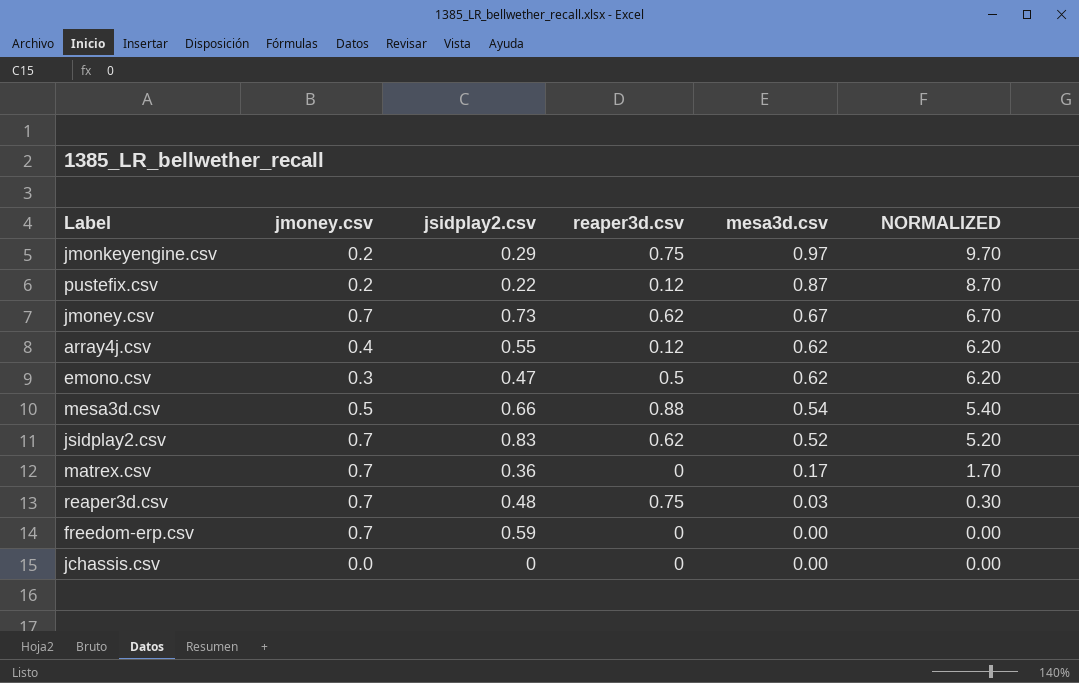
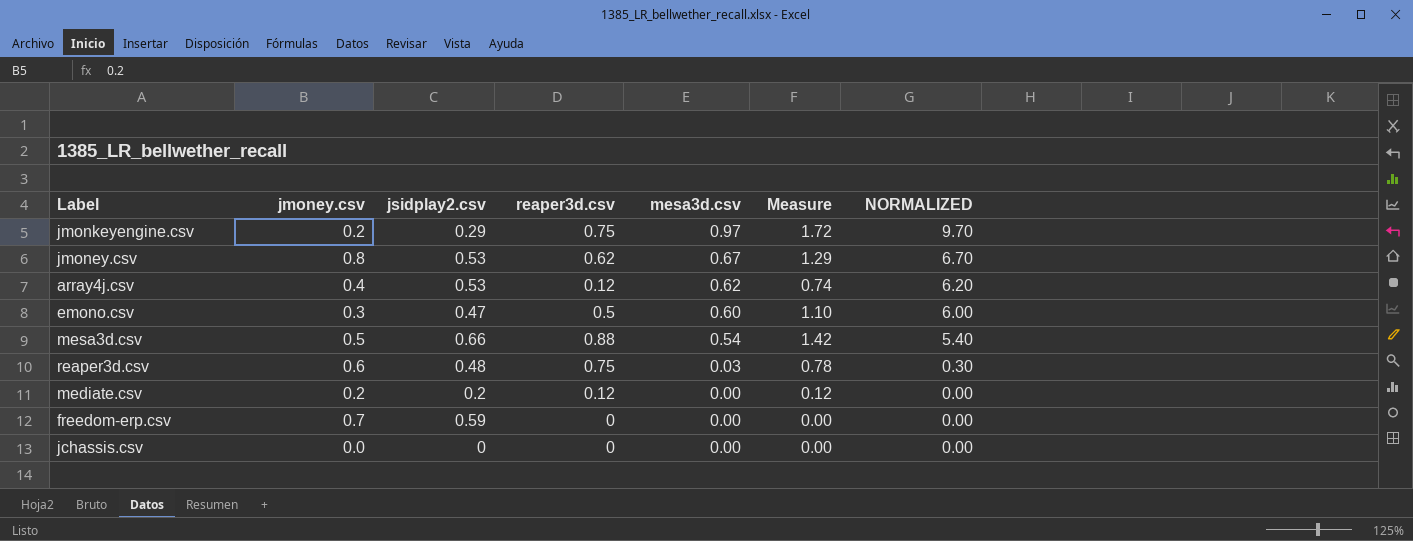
column Measure | formula: none -> [reaper3d.csv] + [mesa3d.csv]
row pustefix.csv: 0.2 | 0.22 | 0.12 | 0.87 | 8.70 -> none
row jsidplay2.csv: 0.7 | 0.83 | 0.62 | 0.52 | 5.20 -> none
row matrex.csv: 0.7 | 0.36 | 0 | 0.17 | 1.70 -> none
jmoney.csv | jmoney.csv: 0.7 -> 0.8
jmoney.csv | jsidplay2.csv: 0.73 -> 0.53
array4j.csv | jsidplay2.csv: 0.55 -> 0.53
emono.csv | mesa3d.csv: 0.62 -> 0.60
emono.csv | NORMALIZED: 6.20 -> 6.00
reaper3d.csv | jmoney.csv: 0.7 -> 0.6
row mediate.csv: none -> 0.2 | 0.2 | 0.12 | 0.00 | 0.12 | 0.00

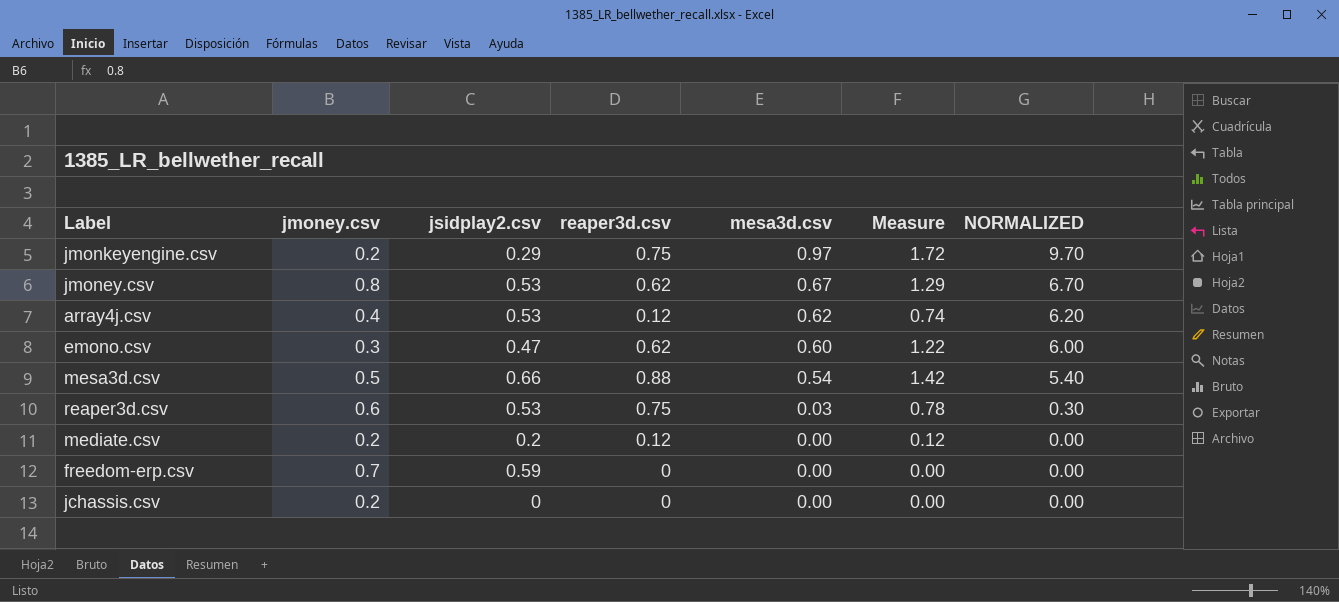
emono.csv | reaper3d.csv: 0.5 -> 0.62
emono.csv | Measure: 1.10 -> 1.22
reaper3d.csv | jsidplay2.csv: 0.48 -> 0.53
jchassis.csv | jmoney.csv: 0.0 -> 0.2

